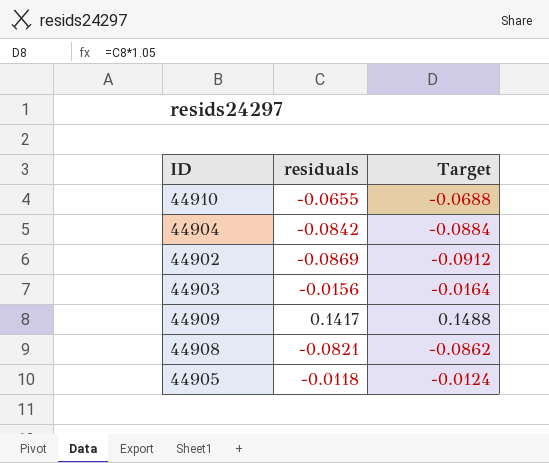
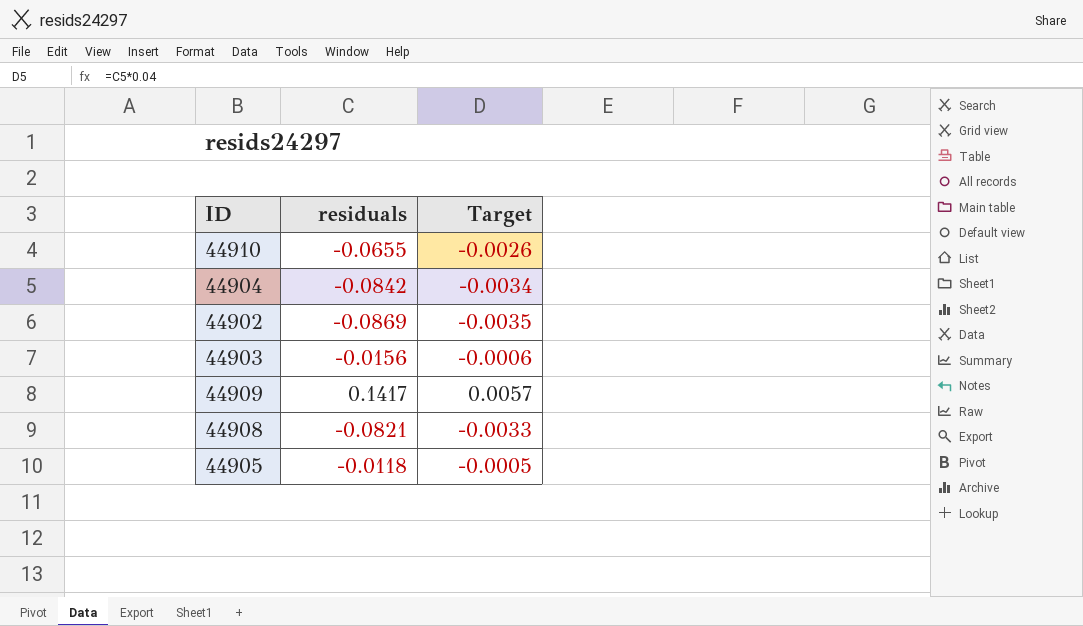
column Target | formula: [residuals] * 1.05 -> [residuals] * 0.04

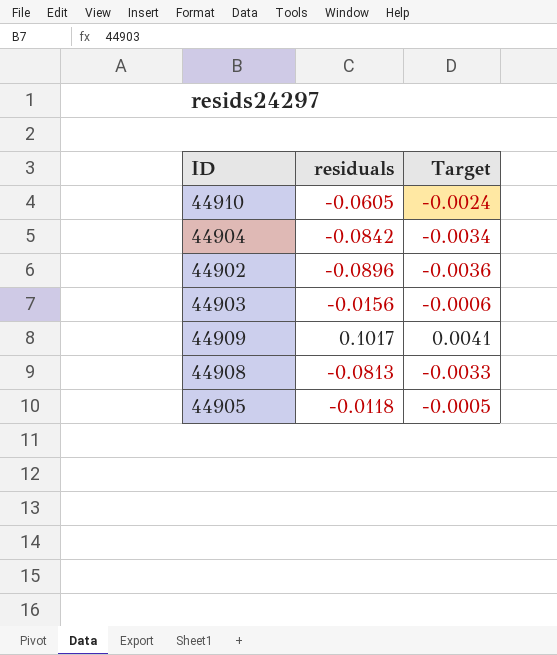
44910 | residuals: -0.0655 -> -0.0605
44910 | Target: -0.0026 -> -0.0024
44902 | residuals: -0.0869 -> -0.0896
44902 | Target: -0.0035 -> -0.0036
44909 | residuals: 0.1417 -> 0.1017
44909 | Target: 0.0057 -> 0.0041
44908 | residuals: -0.0821 -> -0.0813

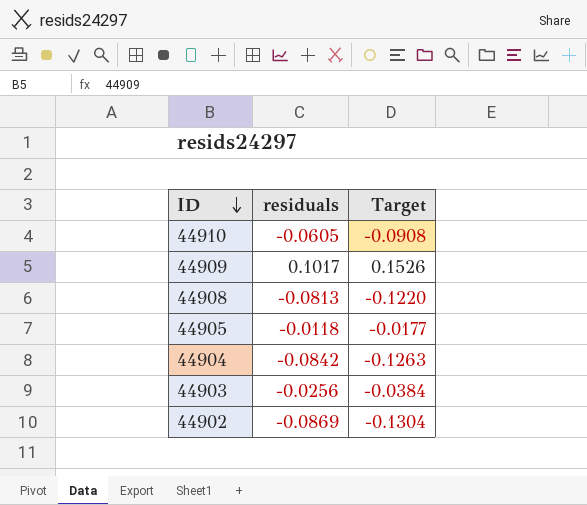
row order: none -> ID descending
column Target | formula: [residuals] * 0.04 -> [residuals] * 1.5
44903 | residuals: -0.0156 -> -0.0256
44902 | residuals: -0.0896 -> -0.0869

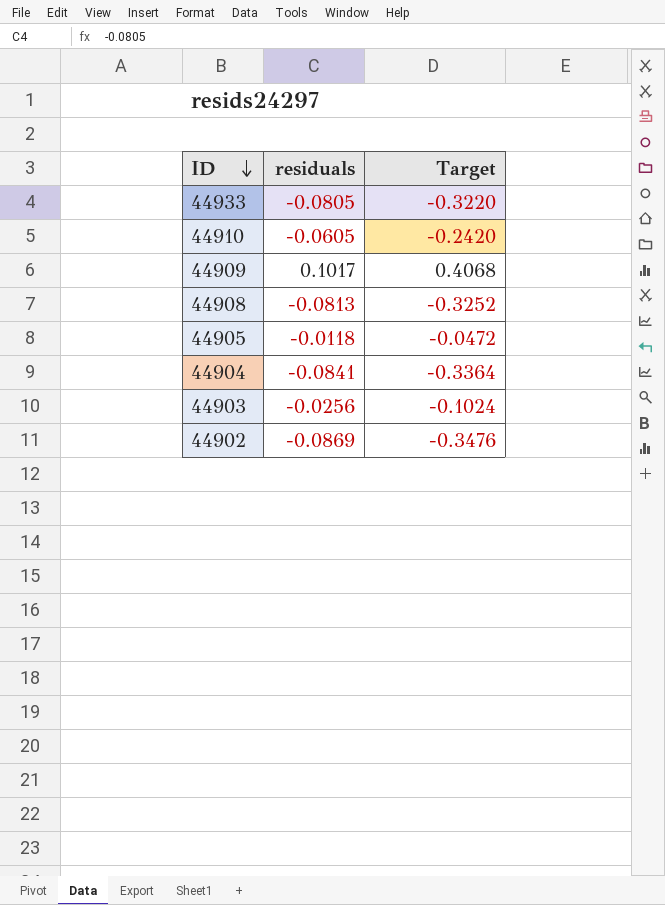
column Target | formula: [residuals] * 1.5 -> [residuals] * 4
row 44933: none -> -0.0805 | -0.3220
44904 | residuals: -0.0842 -> -0.0841

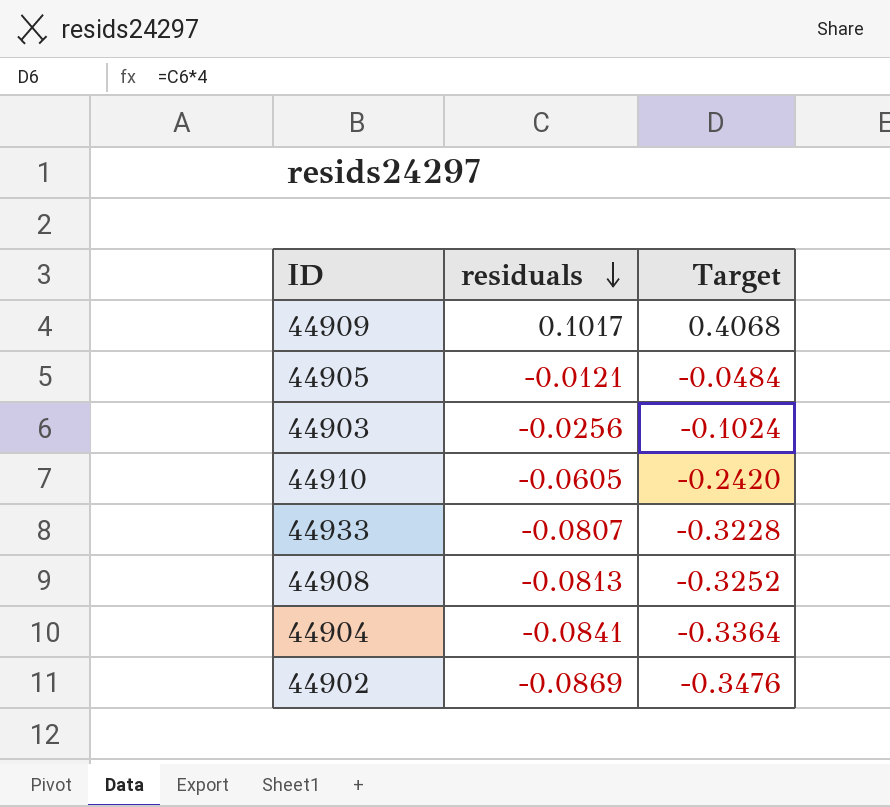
row order: ID descending -> residuals descending
44905 | residuals: -0.0118 -> -0.0121
44905 | Target: -0.0472 -> -0.0484
44933 | residuals: -0.0805 -> -0.0807
44933 | Target: -0.3220 -> -0.3228

